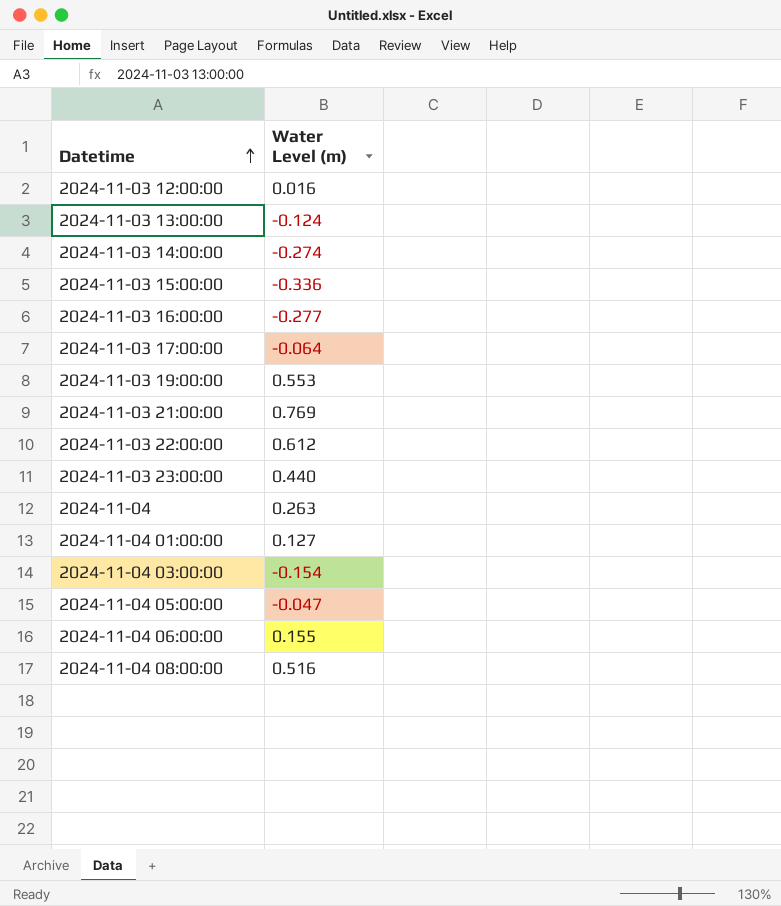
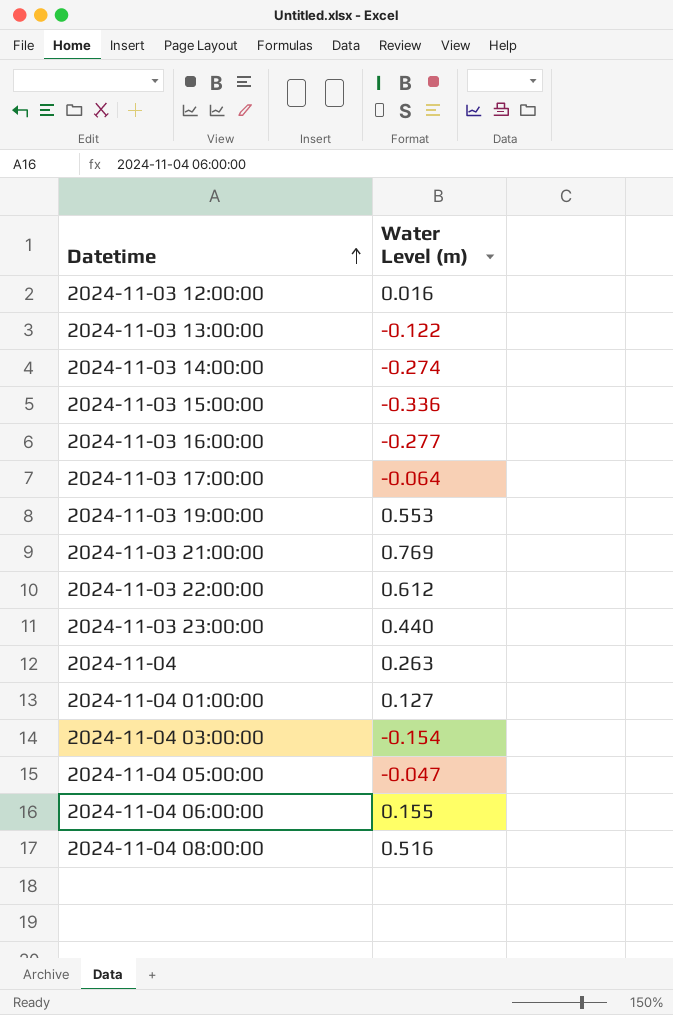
2024-11-03 13:00:00 | Water Level (m): -0.124 -> -0.122

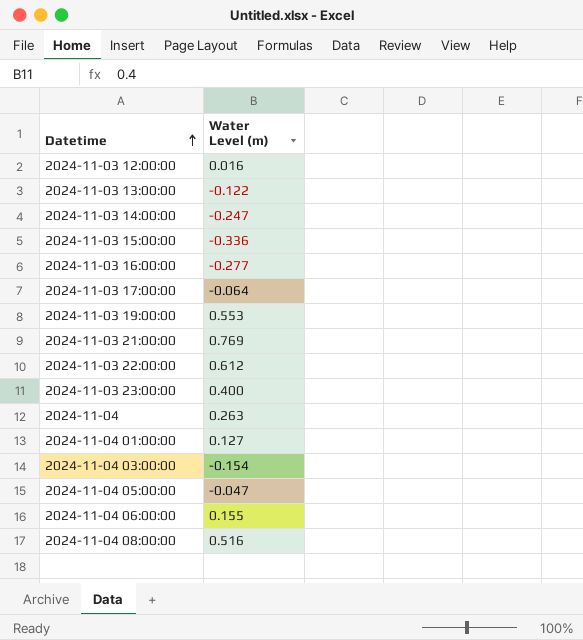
2024-11-03 14:00:00 | Water Level (m): -0.274 -> -0.247
2024-11-03 23:00:00 | Water Level (m): 0.440 -> 0.400

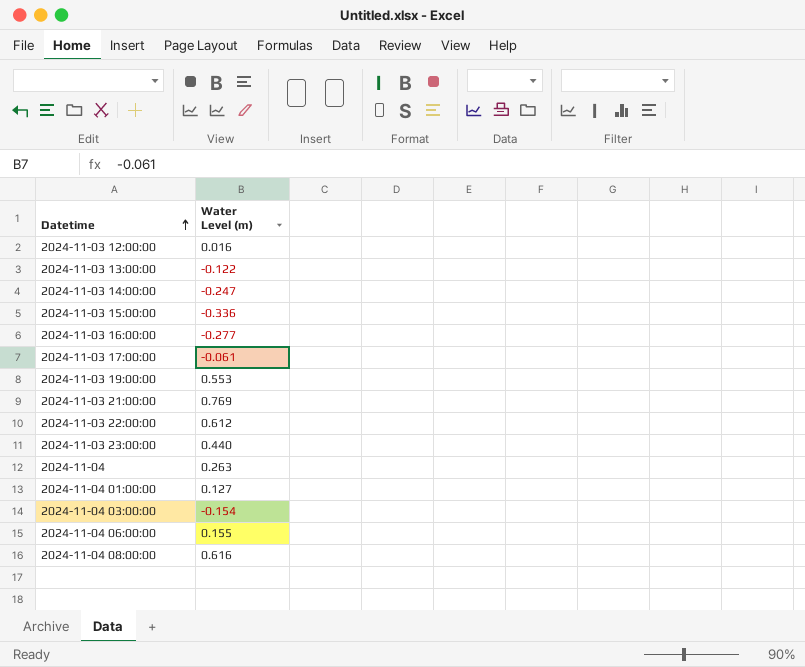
row 2024-11-04 05:00:00: -0.047 -> none
2024-11-03 17:00:00 | Water Level (m): -0.064 -> -0.061
2024-11-03 23:00:00 | Water Level (m): 0.400 -> 0.440
2024-11-04 08:00:00 | Water Level (m): 0.516 -> 0.616

